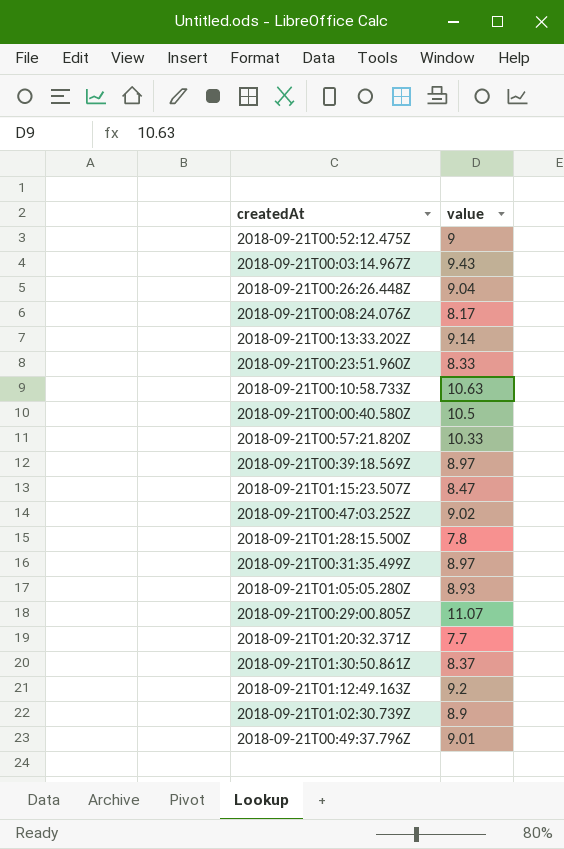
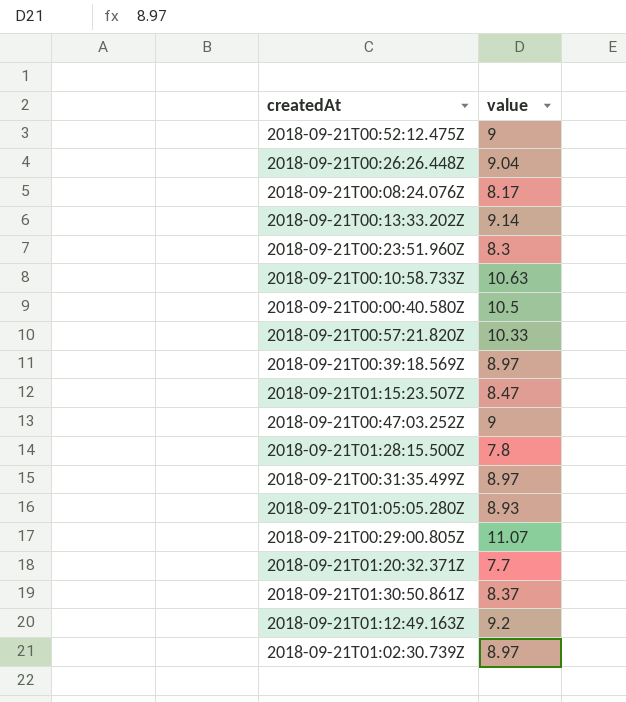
row 2018-09-21T00:03:14.967Z: 9.43 -> none
row 2018-09-21T00:49:37.796Z: 9.01 -> none
2018-09-21T00:23:51.960Z | value: 8.33 -> 8.3
2018-09-21T00:47:03.252Z | value: 9.02 -> 9
2018-09-21T01:02:30.739Z | value: 8.9 -> 8.97

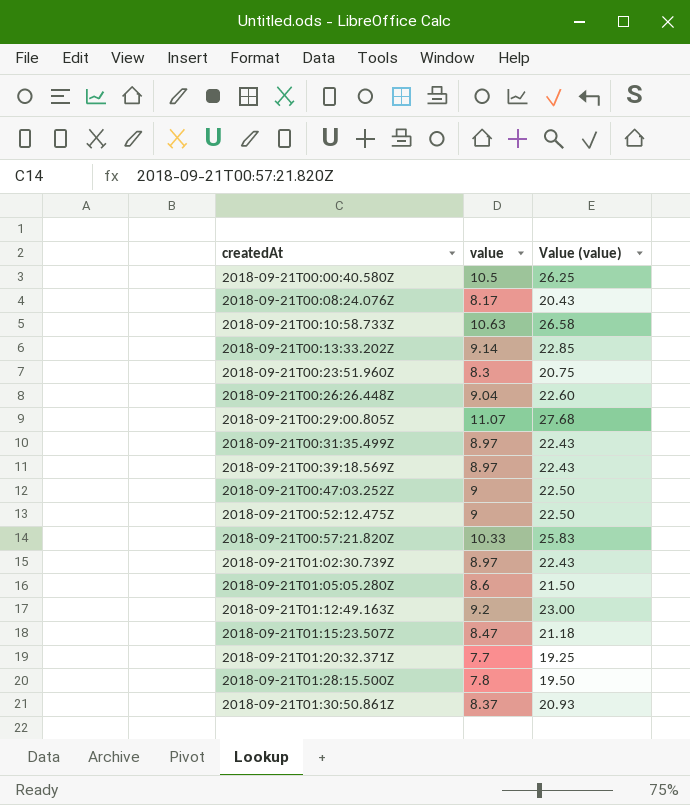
row order: none -> createdAt ascending
column Value (value) | formula: none -> [value] * 2.5
2018-09-21T01:05:05.280Z | value: 8.93 -> 8.6

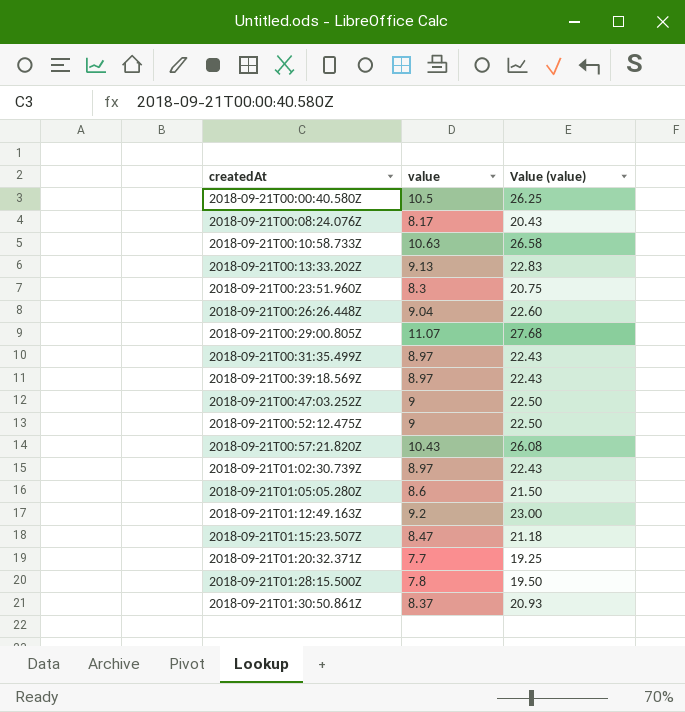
2018-09-21T00:13:33.202Z | value: 9.14 -> 9.13
2018-09-21T00:13:33.202Z | Value (value): 22.85 -> 22.83
2018-09-21T00:57:21.820Z | value: 10.33 -> 10.43
2018-09-21T00:57:21.820Z | Value (value): 25.83 -> 26.08

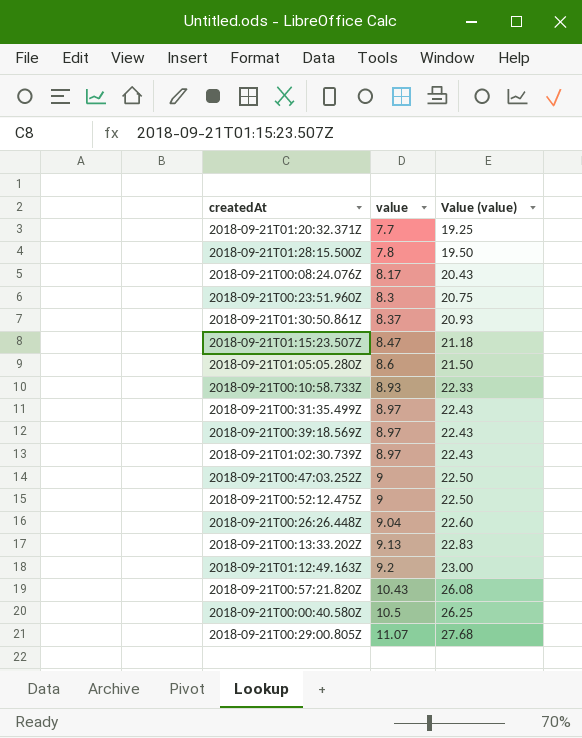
row order: createdAt ascending -> value ascending
2018-09-21T00:10:58.733Z | value: 10.63 -> 8.93
2018-09-21T00:10:58.733Z | Value (value): 26.58 -> 22.33

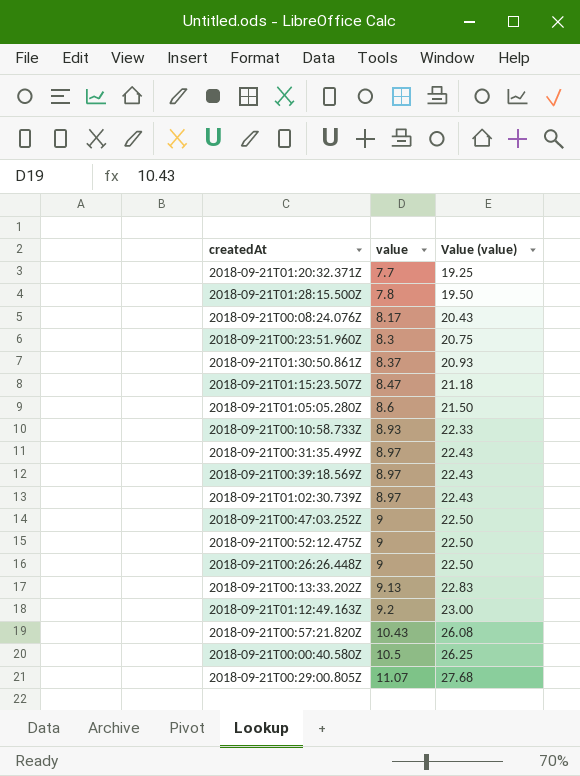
2018-09-21T00:26:26.448Z | value: 9.04 -> 9
2018-09-21T00:26:26.448Z | Value (value): 22.60 -> 22.50

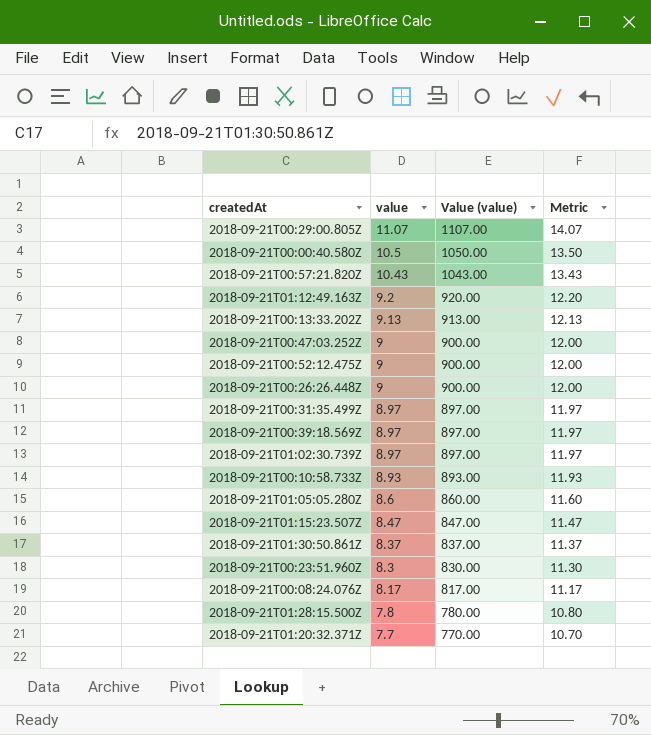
row order: value ascending -> value descending
column Value (value) | formula: [value] * 2.5 -> [value] * 100
column Metric | formula: none -> [value] + 3

